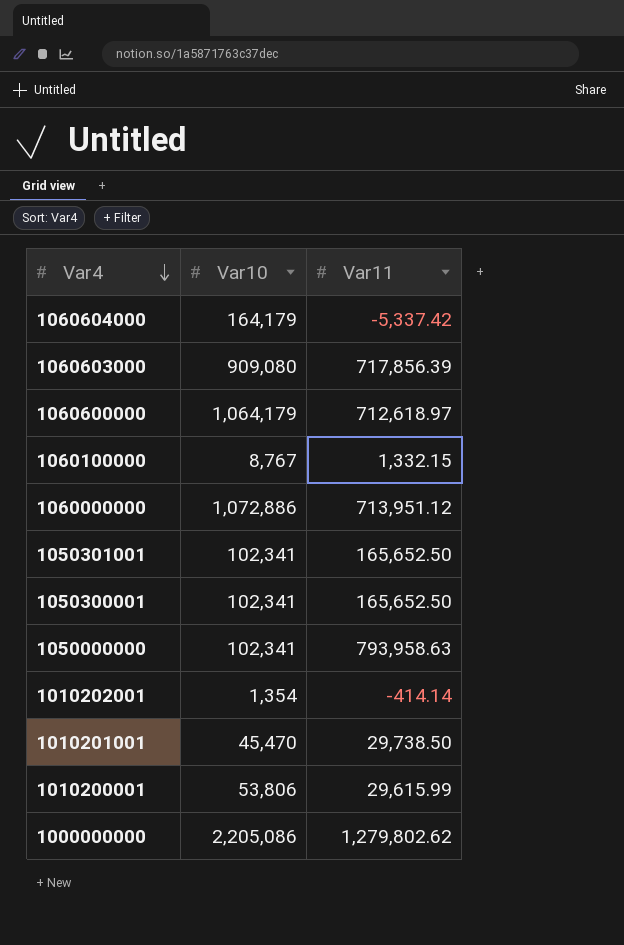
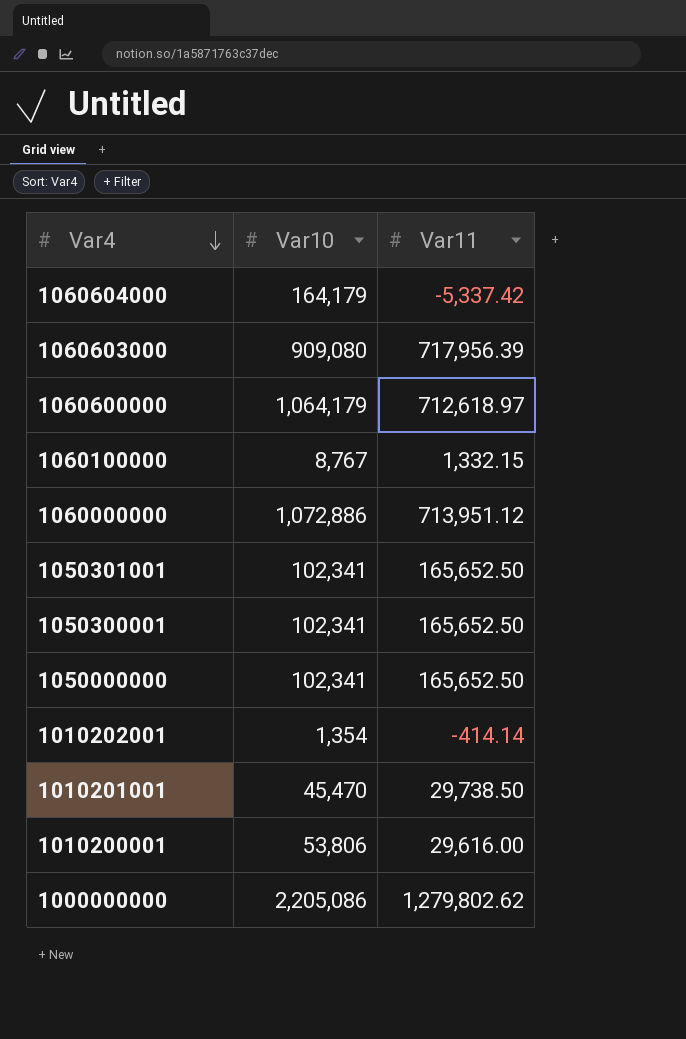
1060603000 | Var11: 717,856.39 -> 717,956.39
1050000000 | Var11: 793,958.63 -> 165,652.50
1010200001 | Var11: 29,615.99 -> 29,616.00

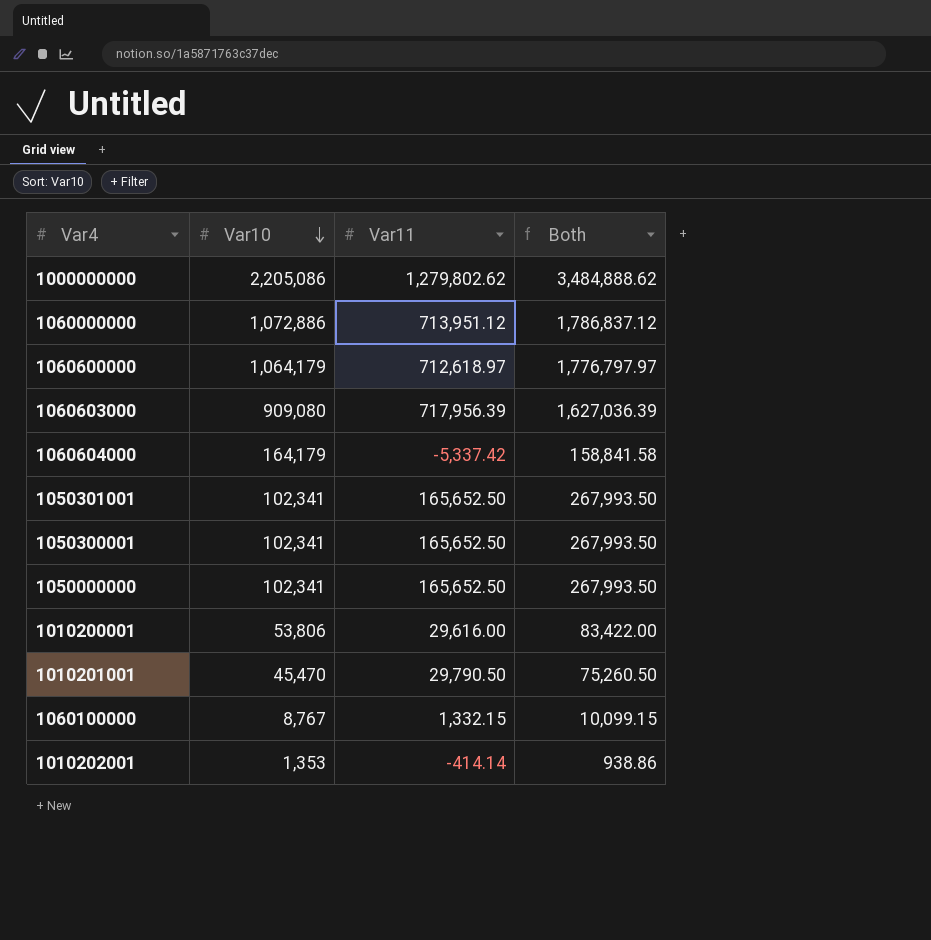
row order: Var4 descending -> Var10 descending
column Both | formula: none -> [Var10] + [Var11]
1010201001 | Var11: 29,738.50 -> 29,790.50
1010202001 | Var10: 1,354 -> 1,353

